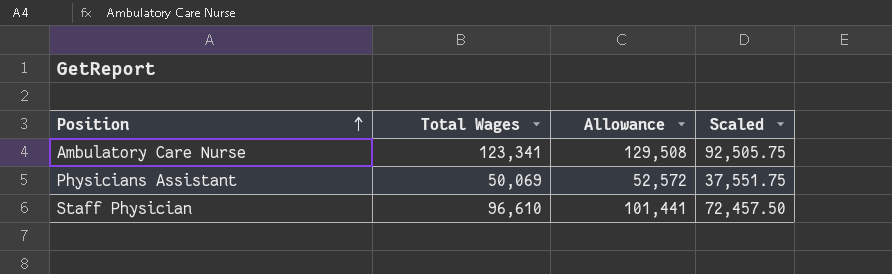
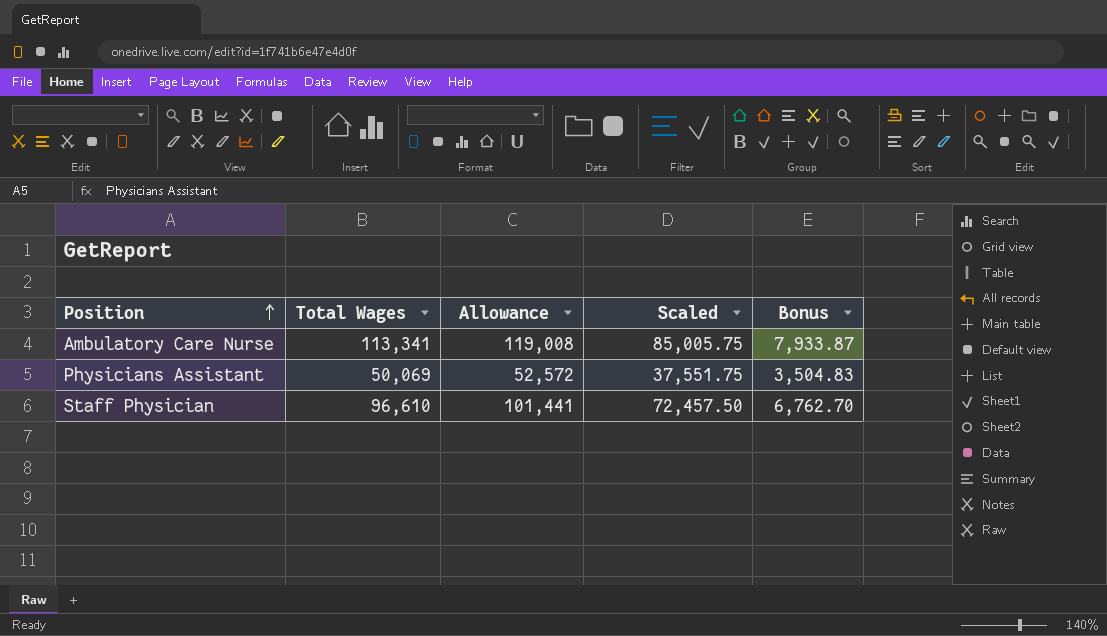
column Bonus | formula: none -> [Total Wages] * 0.07
Ambulatory Care Nurse | Total Wages: 123,341 -> 113,341
Ambulatory Care Nurse | Allowance: 129,508 -> 119,008
Ambulatory Care Nurse | Scaled: 92,505.75 -> 85,005.75

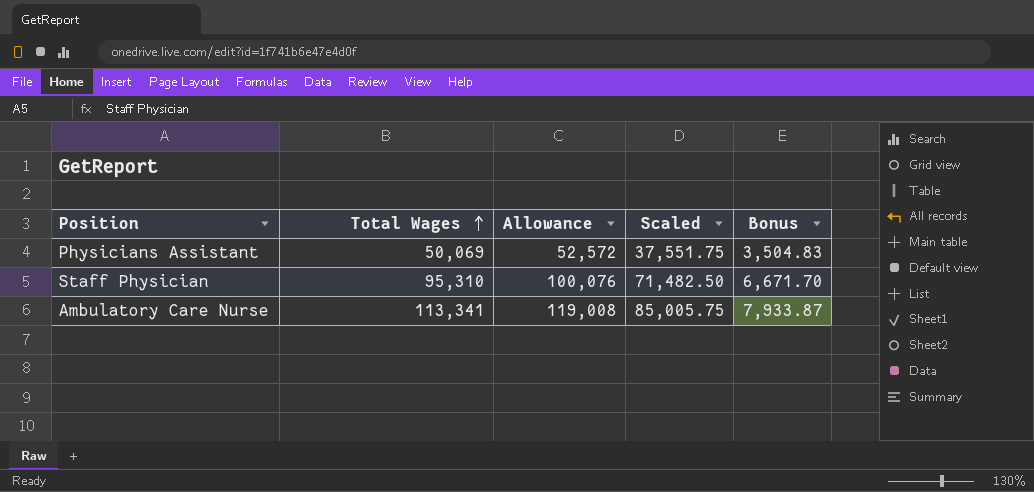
row order: Position ascending -> Total Wages ascending
Staff Physician | Total Wages: 96,610 -> 95,310
Staff Physician | Allowance: 101,441 -> 100,076
Staff Physician | Scaled: 72,457.50 -> 71,482.50
Staff Physician | Bonus: 6,762.70 -> 6,671.70

